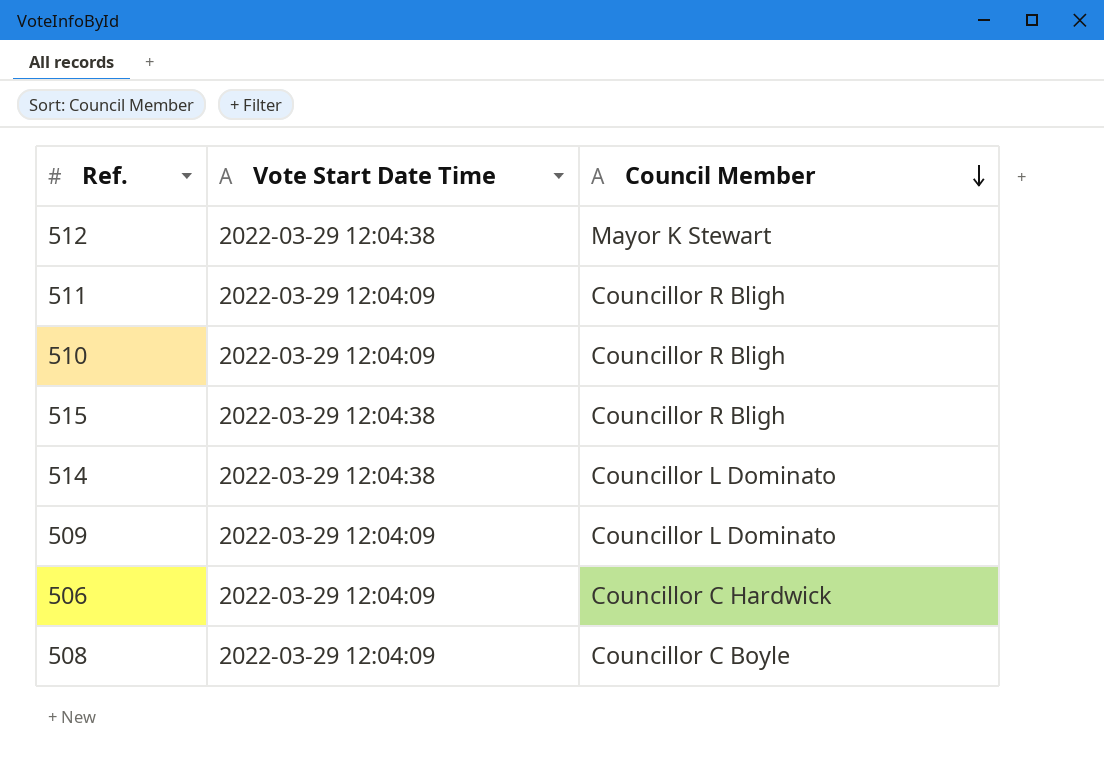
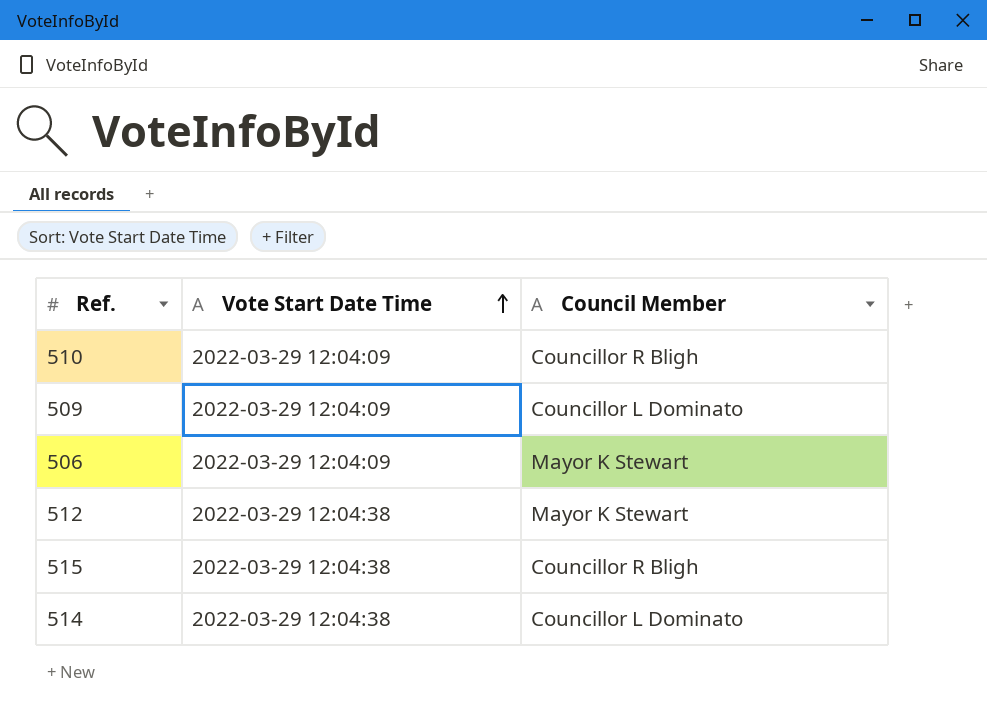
row order: Council Member descending -> Vote Start Date Time ascending
row 511: 2022-03-29 12:04:09 | Councillor R Bligh -> none
row 508: 2022-03-29 12:04:09 | Councillor C Boyle -> none
506 | Council Member: Councillor C Hardwick -> Mayor K Stewart

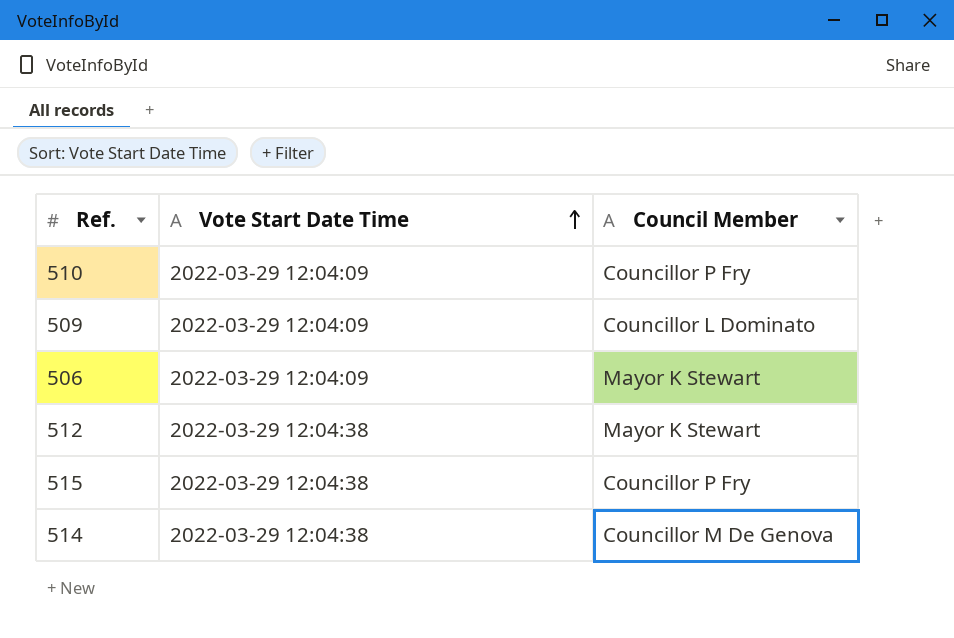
510 | Council Member: Councillor R Bligh -> Councillor P Fry
515 | Council Member: Councillor R Bligh -> Councillor P Fry
514 | Council Member: Councillor L Dominato -> Councillor M De Genova

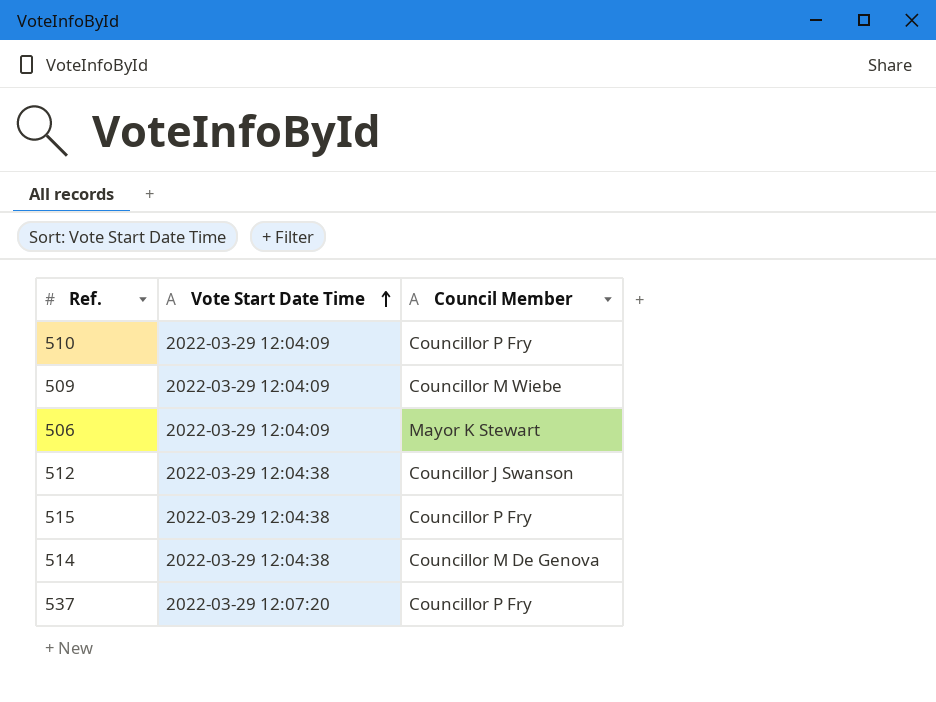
509 | Council Member: Councillor L Dominato -> Councillor M Wiebe
512 | Council Member: Mayor K Stewart -> Councillor J Swanson
row 537: none -> 2022-03-29 12:07:20 | Councillor P Fry

